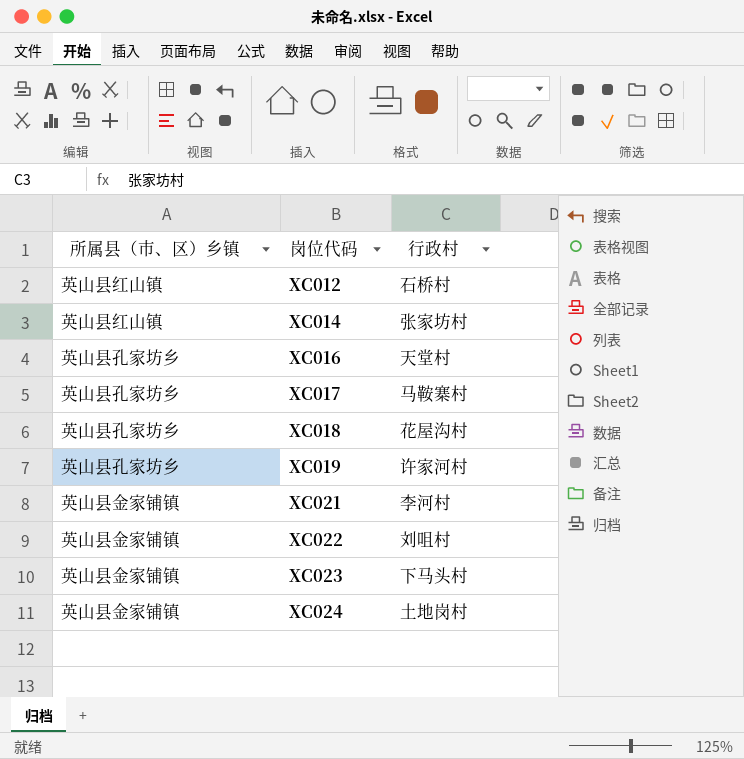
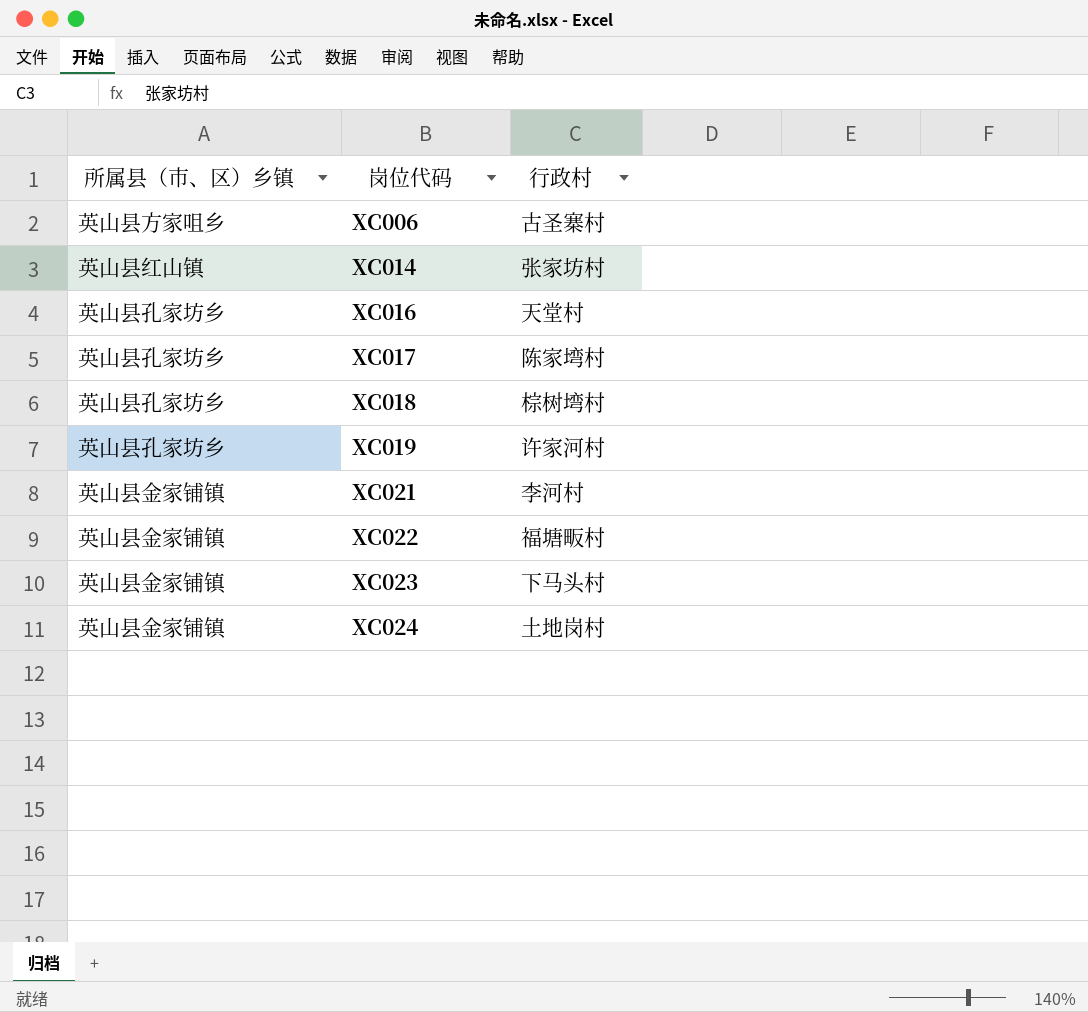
row XC012: 英山县红山镇 | 石桥村 -> none
row XC006: none -> 英山县方家咀乡 | 古圣寨村
XC017 | 行政村: 马鞍寨村 -> 陈家塆村
XC018 | 行政村: 花屋沟村 -> 棕树塆村
XC022 | 行政村: 刘咀村 -> 福塘畈村

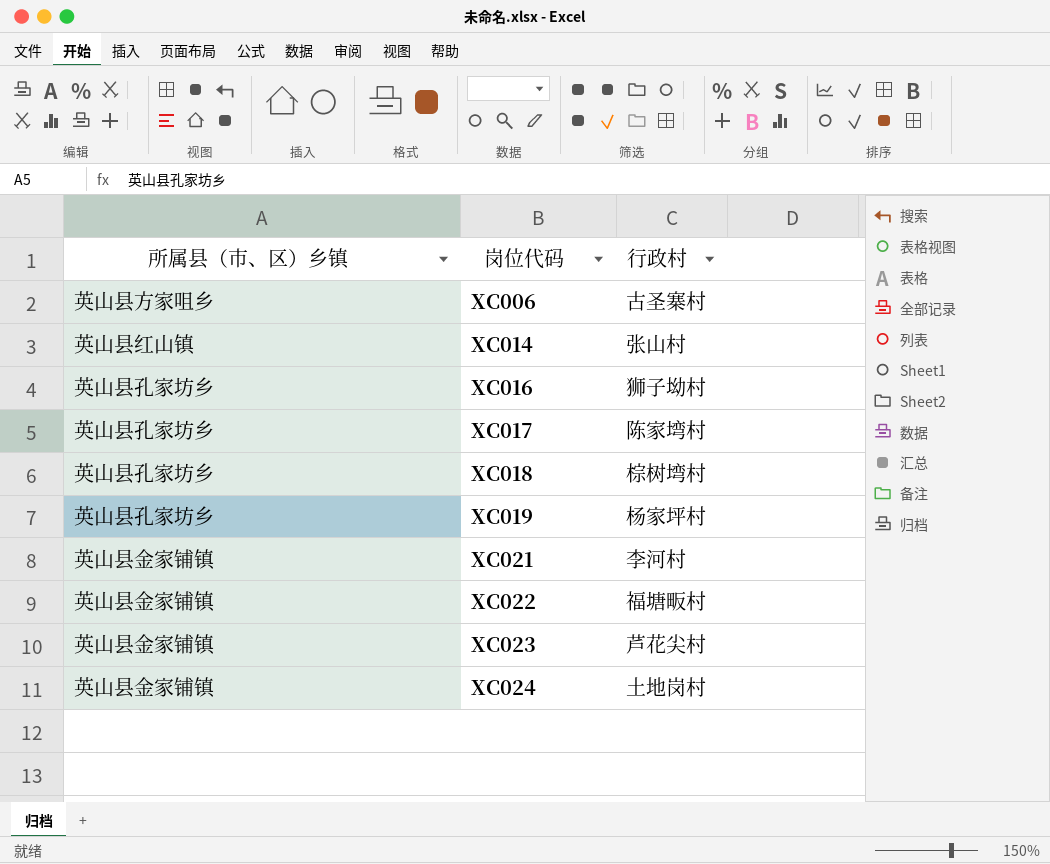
XC014 | 行政村: 张家坊村 -> 张山村
XC016 | 行政村: 天堂村 -> 狮子坳村
XC019 | 行政村: 许家河村 -> 杨家坪村
XC023 | 行政村: 下马头村 -> 芦花尖村

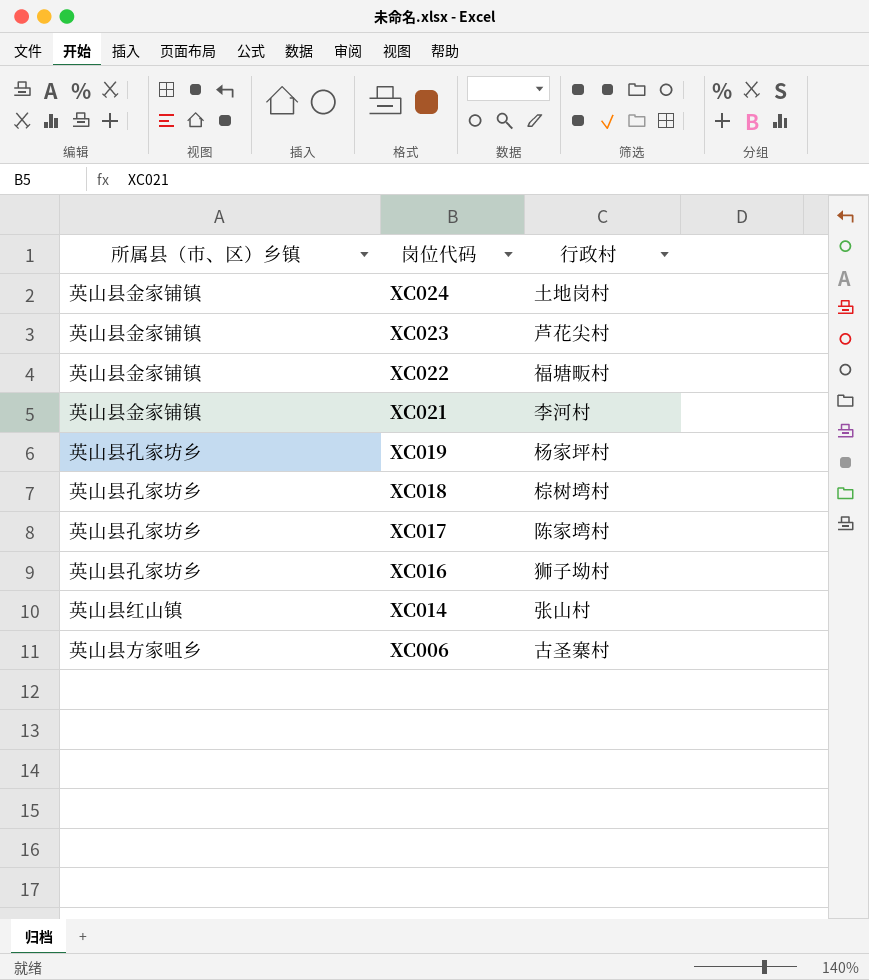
row order: 岗位代码 ascending -> 岗位代码 descending

